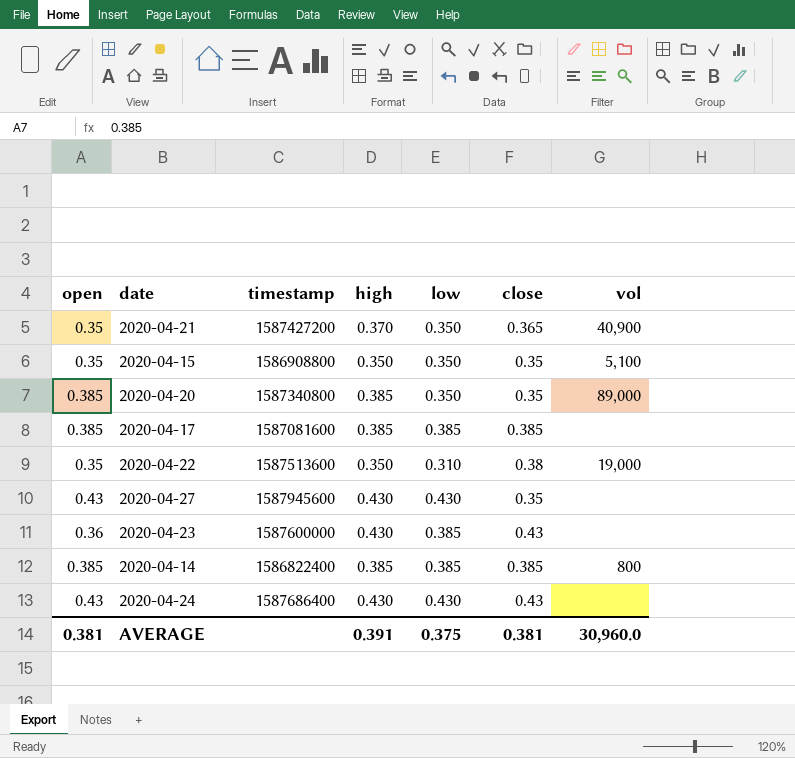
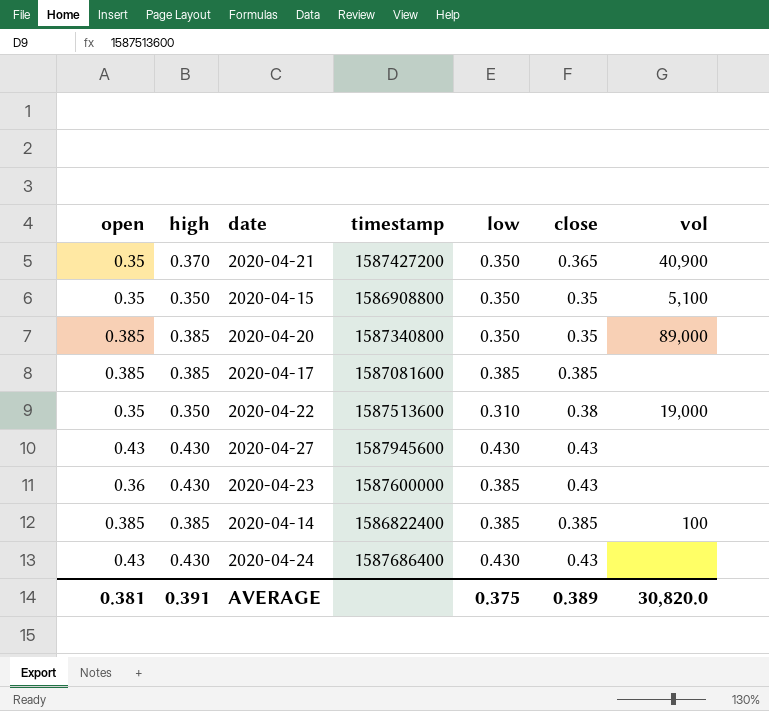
column high | position: 4 -> 2
2020-04-27 | close: 0.35 -> 0.43
2020-04-14 | vol: 800 -> 100
AVERAGE | close: 0.381 -> 0.389
AVERAGE | vol: 30,960.0 -> 30,820.0

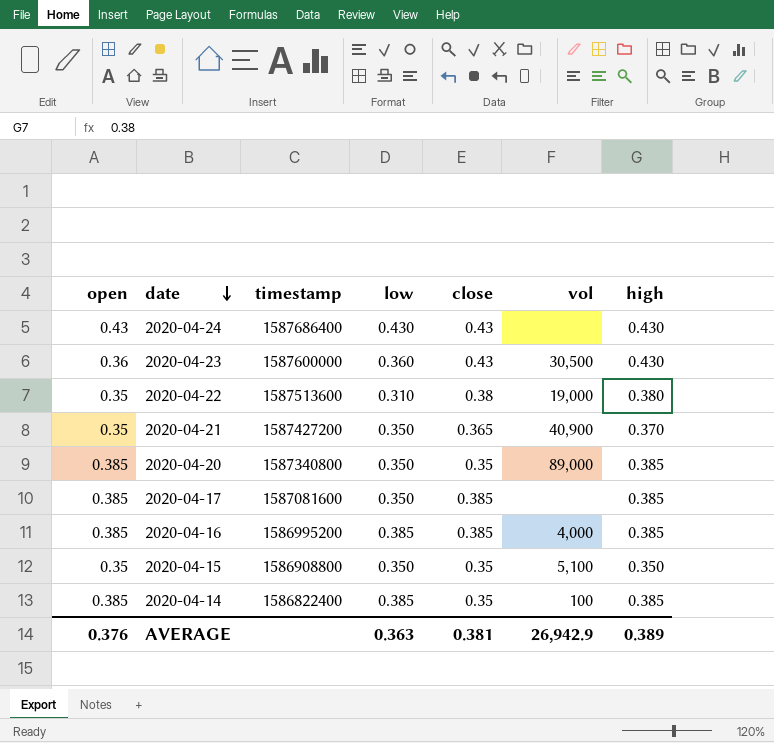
row order: none -> date descending
column high | position: 2 -> 7
row 2020-04-27: 0.43 | 0.430 | 1587945600 | 0.430 | 0.43 | none -> none
2020-04-23 | low: 0.385 -> 0.360
2020-04-23 | vol: none -> 30,500
2020-04-22 | high: 0.350 -> 0.380
2020-04-17 | low: 0.385 -> 0.350
row 2020-04-16: none -> 0.385 | 1586995200 | 0.385 | 0.385 | 4,000 | 0.385
2020-04-14 | close: 0.385 -> 0.35
AVERAGE | open: 0.381 -> 0.376
AVERAGE | low: 0.375 -> 0.363
AVERAGE | close: 0.389 -> 0.381
AVERAGE | vol: 30,820.0 -> 26,942.9
AVERAGE | high: 0.391 -> 0.389

